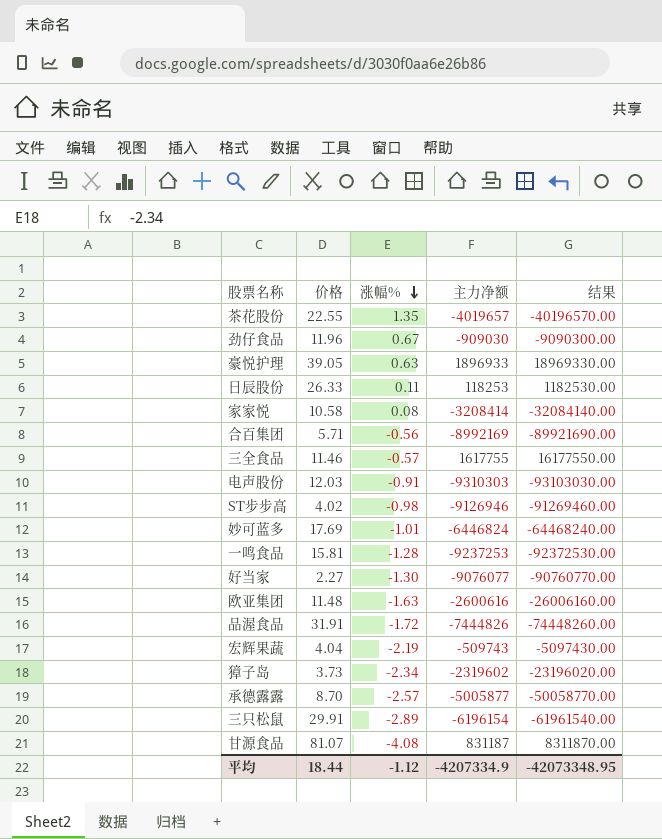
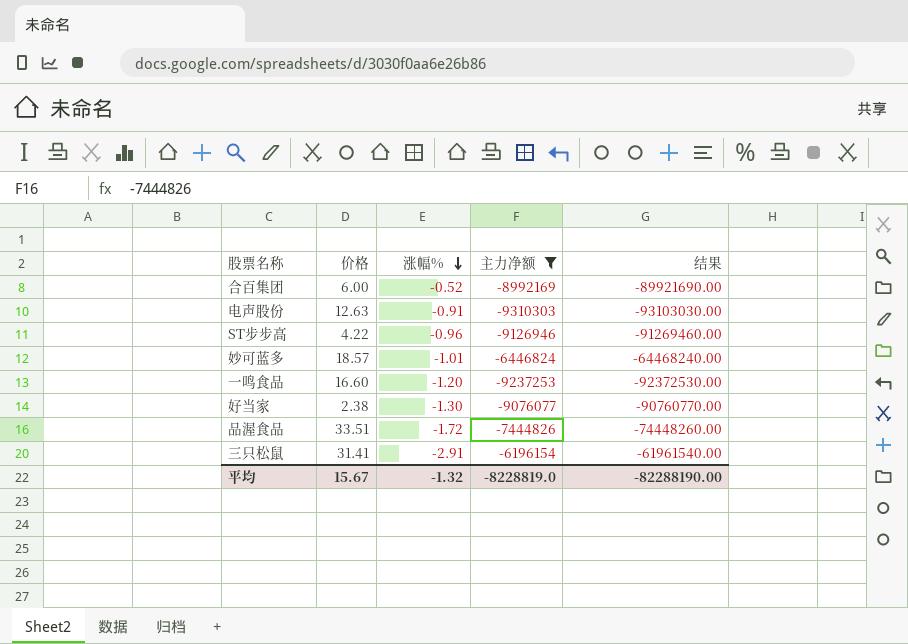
filter: none -> 主力净额 <= -6196154
合百集团 | 价格: 5.71 -> 6.00
合百集团 | 涨幅%: -0.56 -> -0.52
电声股份 | 价格: 12.03 -> 12.63
ST步步高 | 价格: 4.02 -> 4.22
ST步步高 | 涨幅%: -0.98 -> -0.96
妙可蓝多 | 价格: 17.69 -> 18.57
一鸣食品 | 价格: 15.81 -> 16.60
一鸣食品 | 涨幅%: -1.28 -> -1.20
好当家 | 价格: 2.27 -> 2.38
品渥食品 | 价格: 31.91 -> 33.51
三只松鼠 | 价格: 29.91 -> 31.41
三只松鼠 | 涨幅%: -2.89 -> -2.91
平均 | 价格: 18.44 -> 15.67
平均 | 涨幅%: -1.12 -> -1.32
平均 | 主力净额: -4207334.9 -> -8228819.0
平均 | 结果: -42073348.95 -> -82288190.00

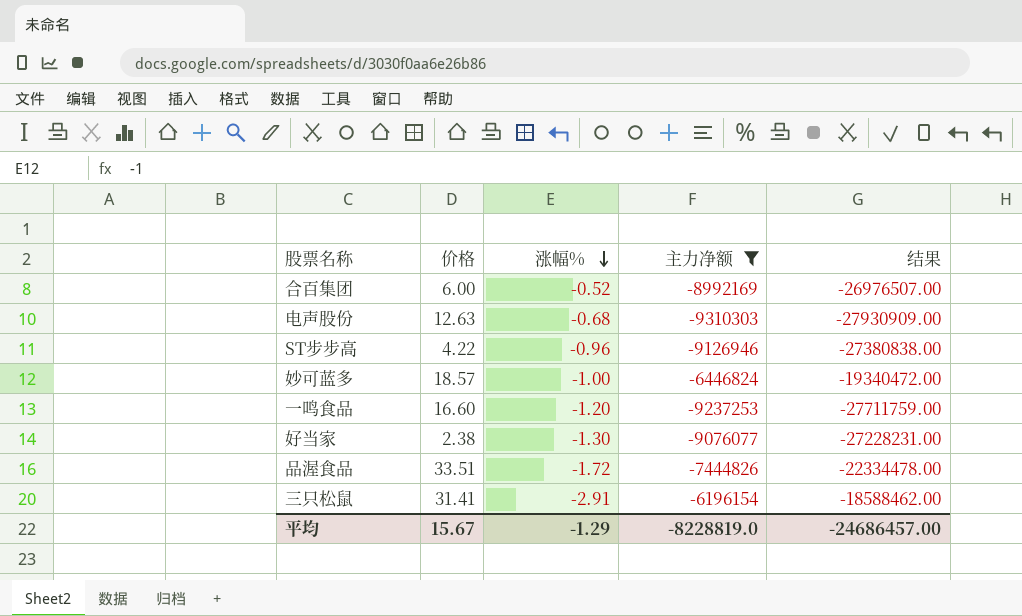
column 结果 | formula: [主力净额] * 10 -> [主力净额] * 3
电声股份 | 涨幅%: -0.91 -> -0.68
妙可蓝多 | 涨幅%: -1.01 -> -1.00
平均 | 涨幅%: -1.32 -> -1.29
平均 | 结果: -82288190.00 -> -24686457.00

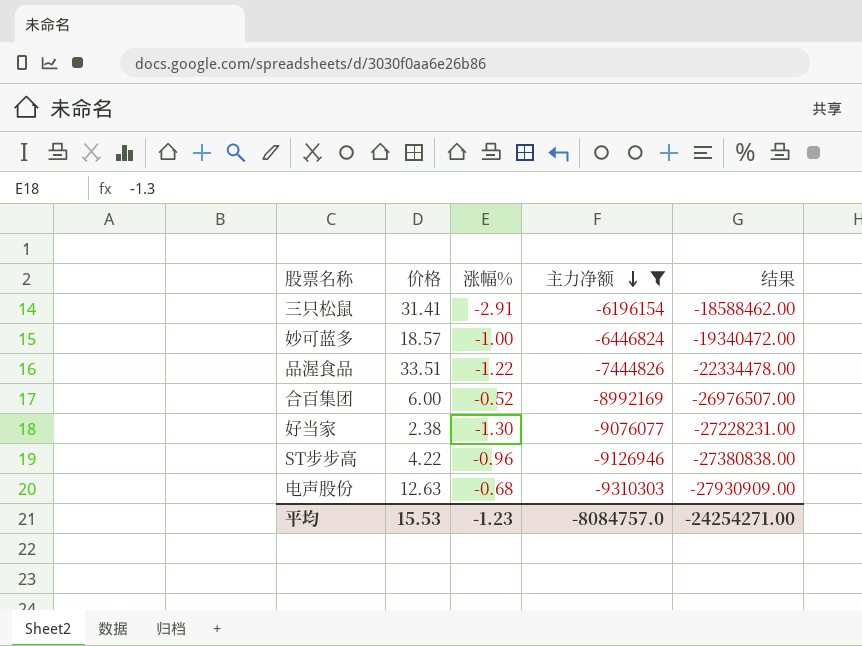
row order: 涨幅% descending -> 主力净额 descending
row 一鸣食品: 16.60 | -1.20 | -9237253 | -27711759.00 -> none
品渥食品 | 涨幅%: -1.72 -> -1.22
平均 | 价格: 15.67 -> 15.53
平均 | 涨幅%: -1.29 -> -1.23
平均 | 主力净额: -8228819.0 -> -8084757.0
平均 | 结果: -24686457.00 -> -24254271.00

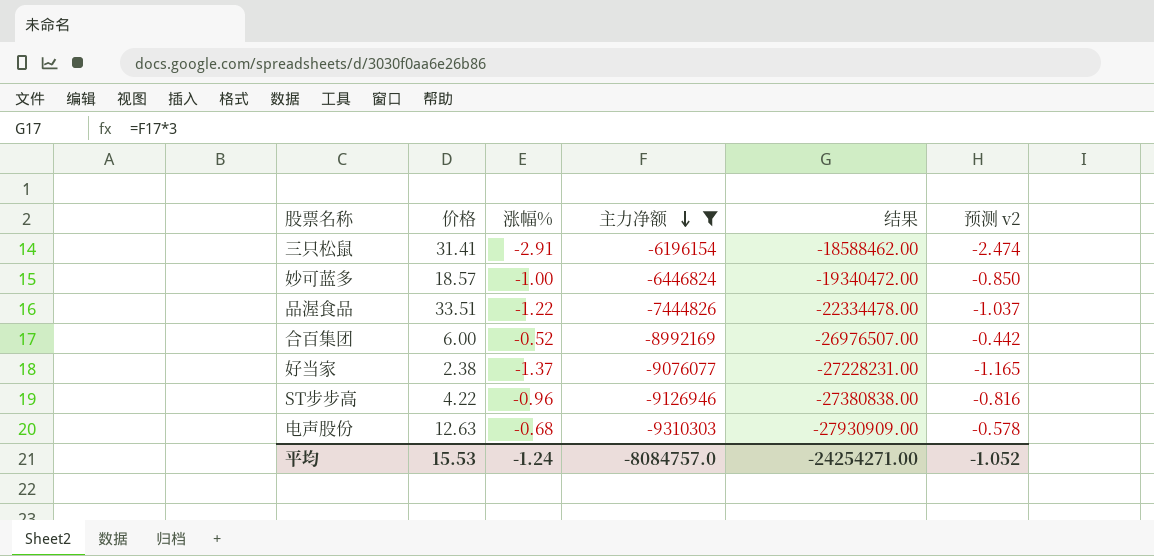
column 预测 v2 | formula: none -> [涨幅%] * 0.85
好当家 | 涨幅%: -1.30 -> -1.37
平均 | 涨幅%: -1.23 -> -1.24

